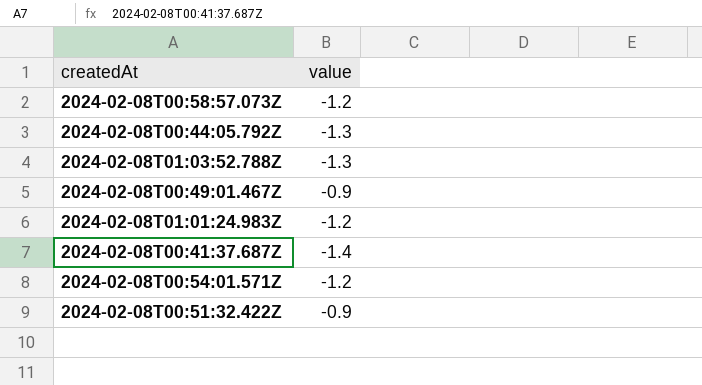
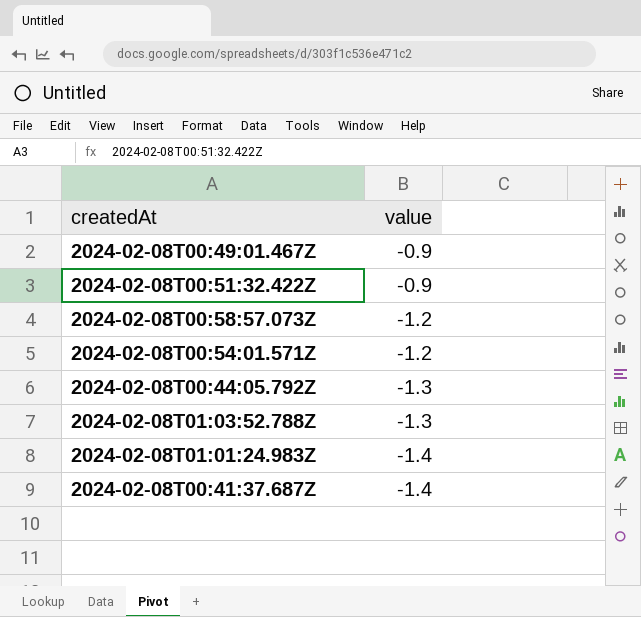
row order: none -> value descending
2024-02-08T01:01:24.983Z | value: -1.2 -> -1.4

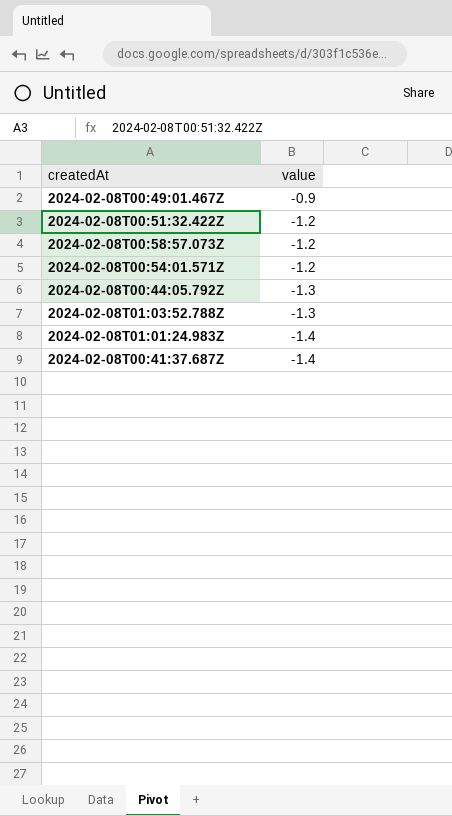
2024-02-08T00:51:32.422Z | value: -0.9 -> -1.2

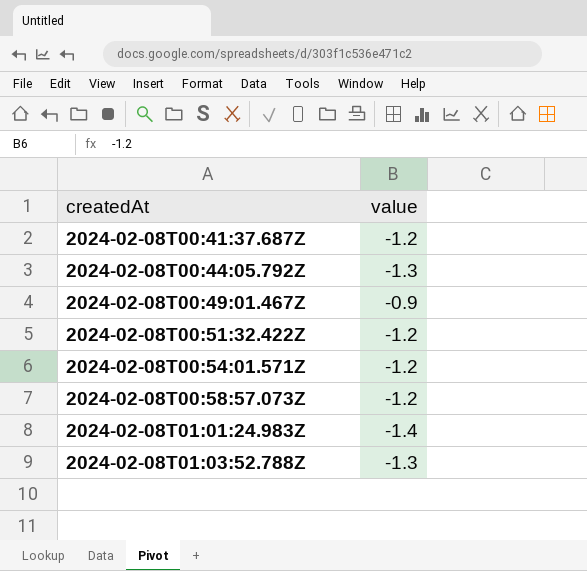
row order: value descending -> createdAt ascending
2024-02-08T00:41:37.687Z | value: -1.4 -> -1.2

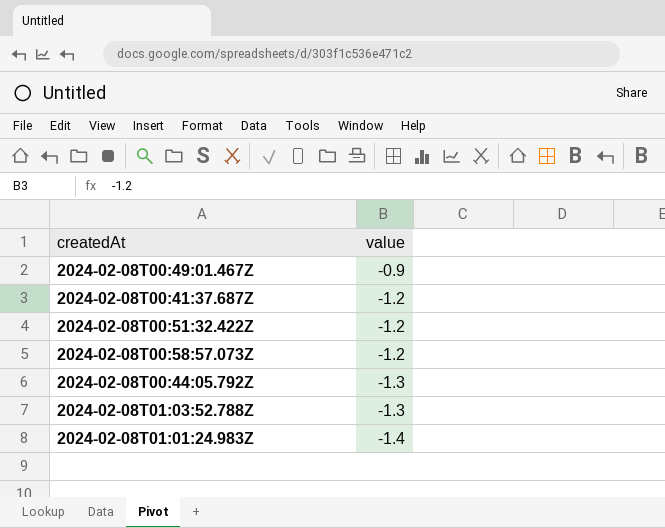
row order: createdAt ascending -> value descending
row 2024-02-08T00:54:01.571Z: -1.2 -> none

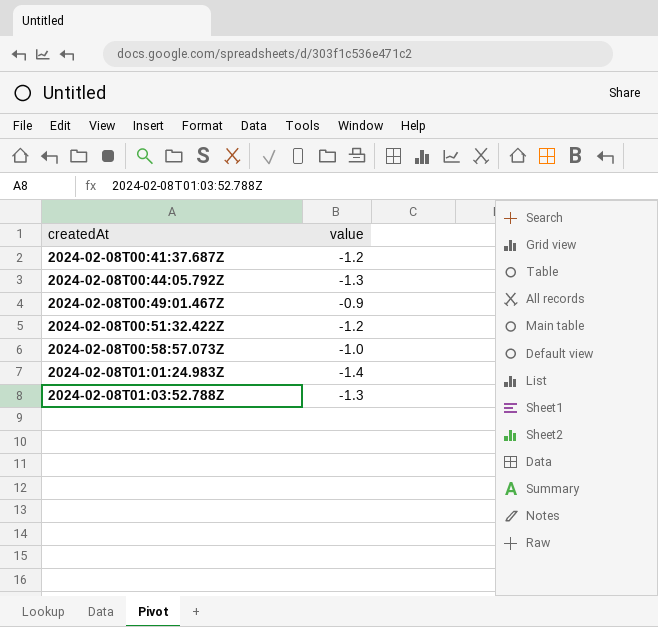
row order: value descending -> createdAt ascending
2024-02-08T00:58:57.073Z | value: -1.2 -> -1.0

